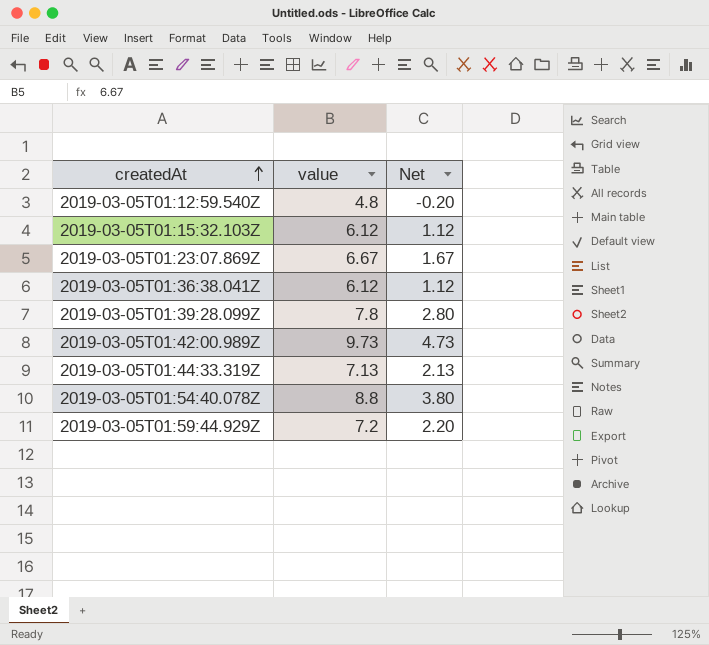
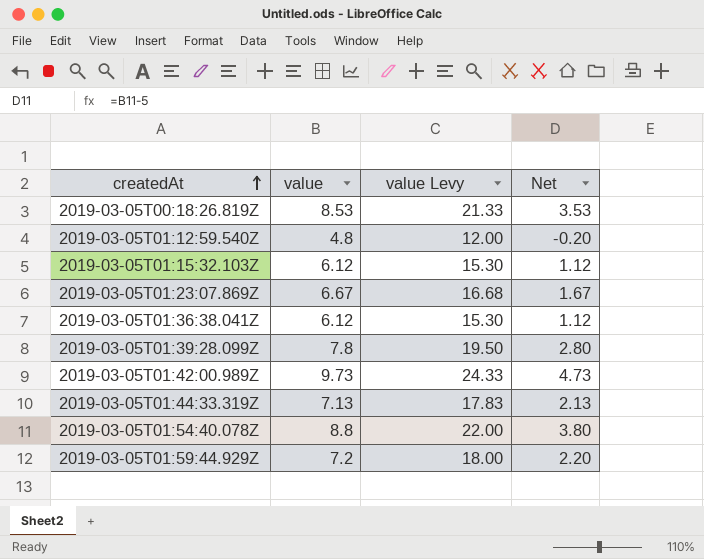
column value Levy | formula: none -> [value] * 2.5
row 2019-03-05T00:18:26.819Z: none -> 8.53 | 21.33 | 3.53

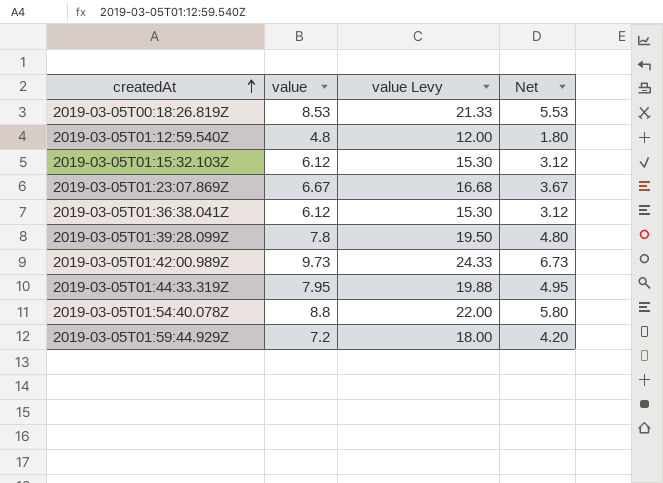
column Net | formula: [value] - 5 -> [value] - 3
2019-03-05T01:44:33.319Z | value: 7.13 -> 7.95
2019-03-05T01:44:33.319Z | value Levy: 17.83 -> 19.88

